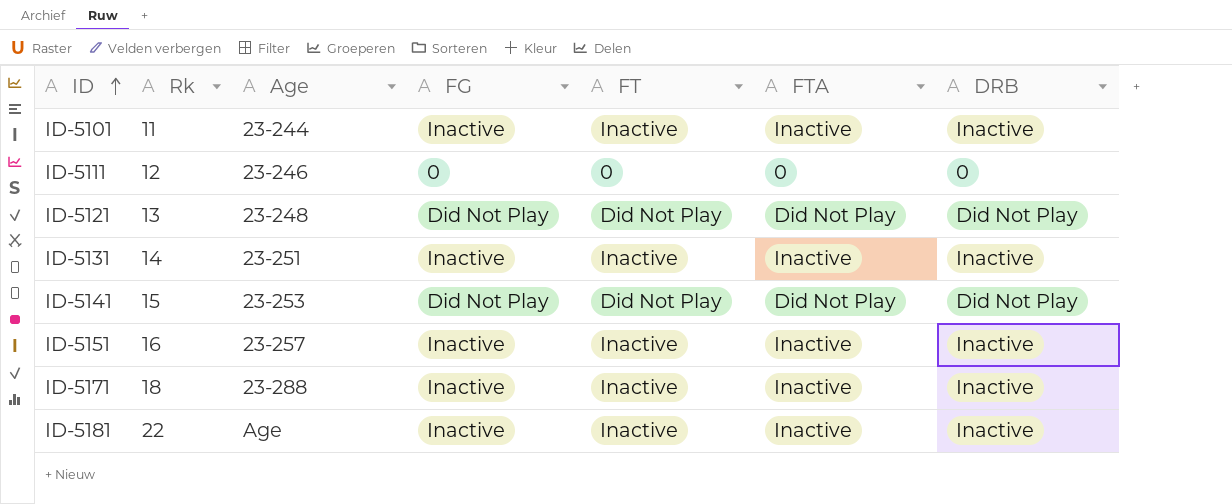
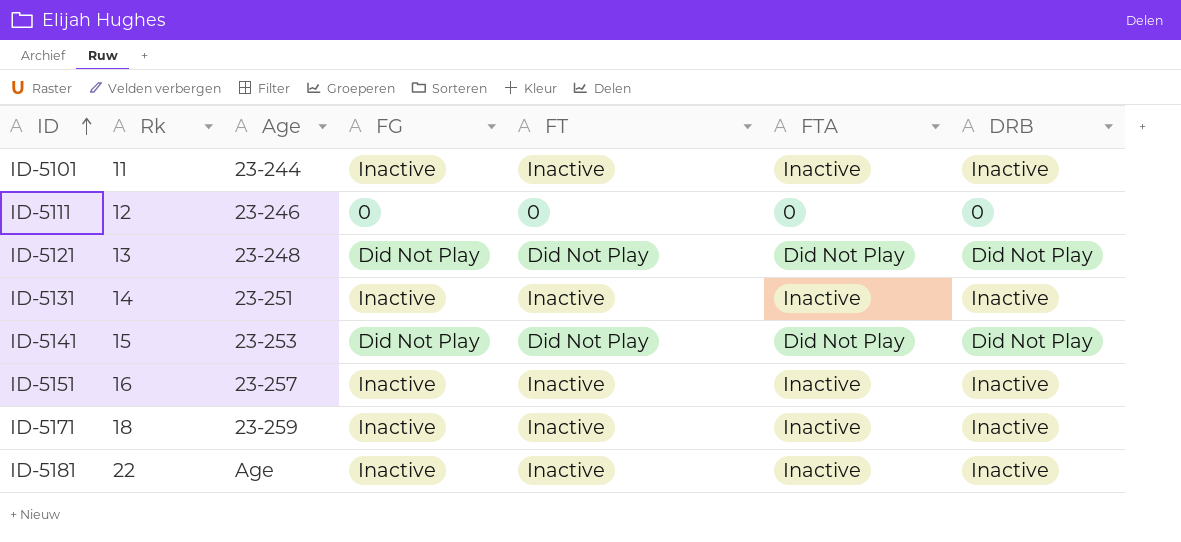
ID-5171 | Age: 23-288 -> 23-259

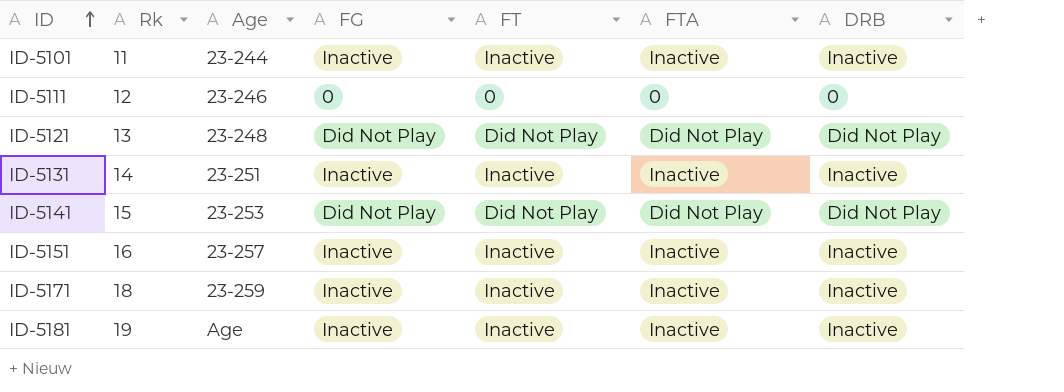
ID-5181 | Rk: 22 -> 19

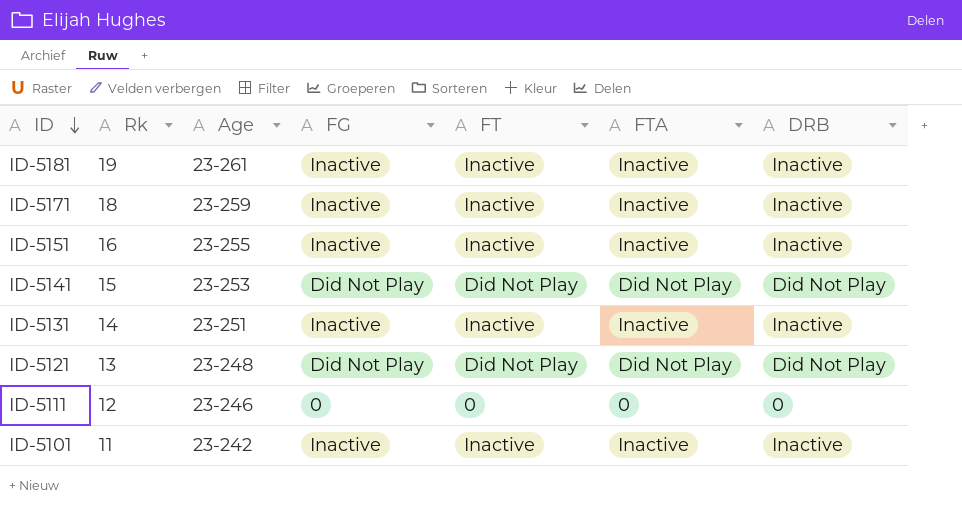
row order: ID ascending -> ID descending
ID-5181 | Age: Age -> 23-261
ID-5151 | Age: 23-257 -> 23-255
ID-5101 | Age: 23-244 -> 23-242

